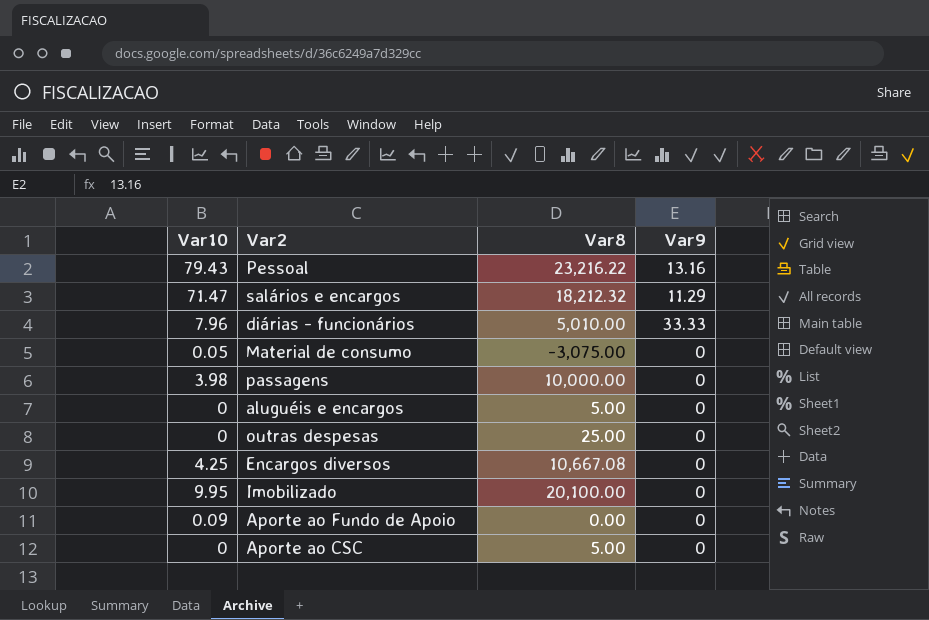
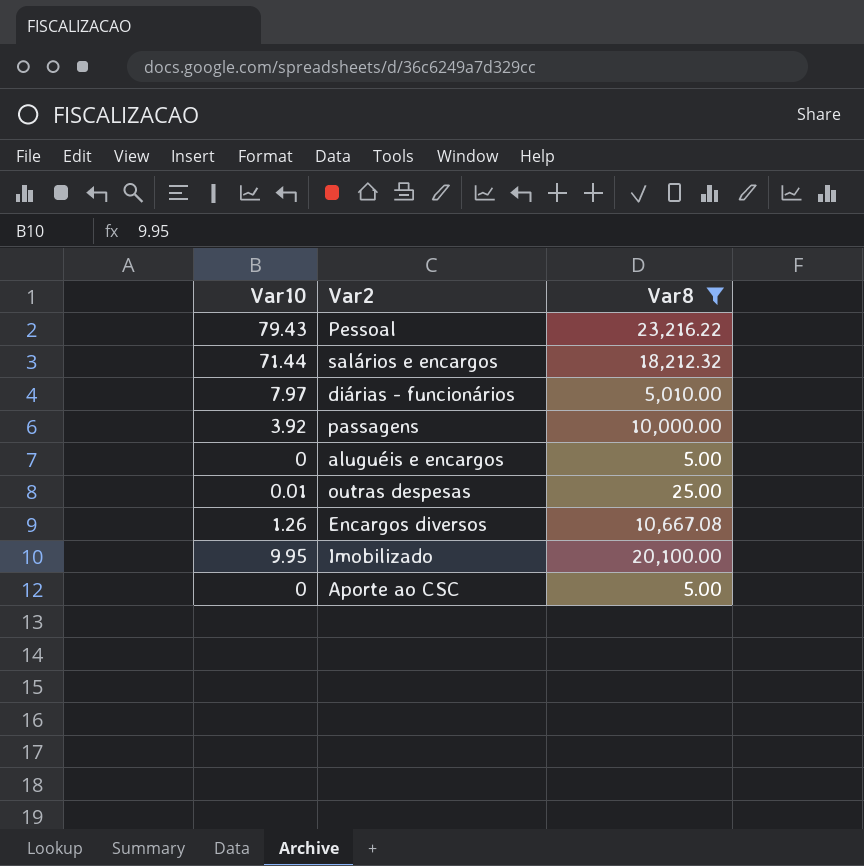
filter: none -> Var8 >= 5.00
column Var9 | position: 4 -> none
salários e encargos | Var10: 71.47 -> 71.44
diárias - funcionários | Var10: 7.96 -> 7.97
passagens | Var10: 3.98 -> 3.92
outras despesas | Var10: 0 -> 0.01
Encargos diversos | Var10: 4.25 -> 1.26

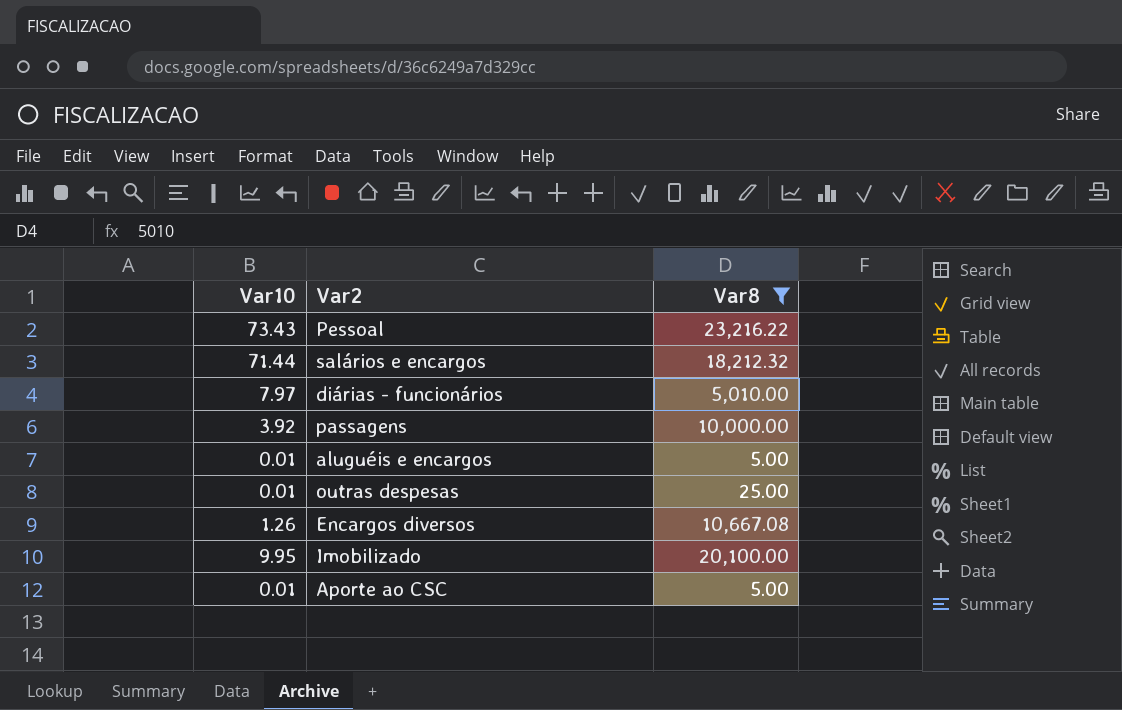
Pessoal | Var10: 79.43 -> 73.43
aluguéis e encargos | Var10: 0 -> 0.01
Aporte ao CSC | Var10: 0 -> 0.01

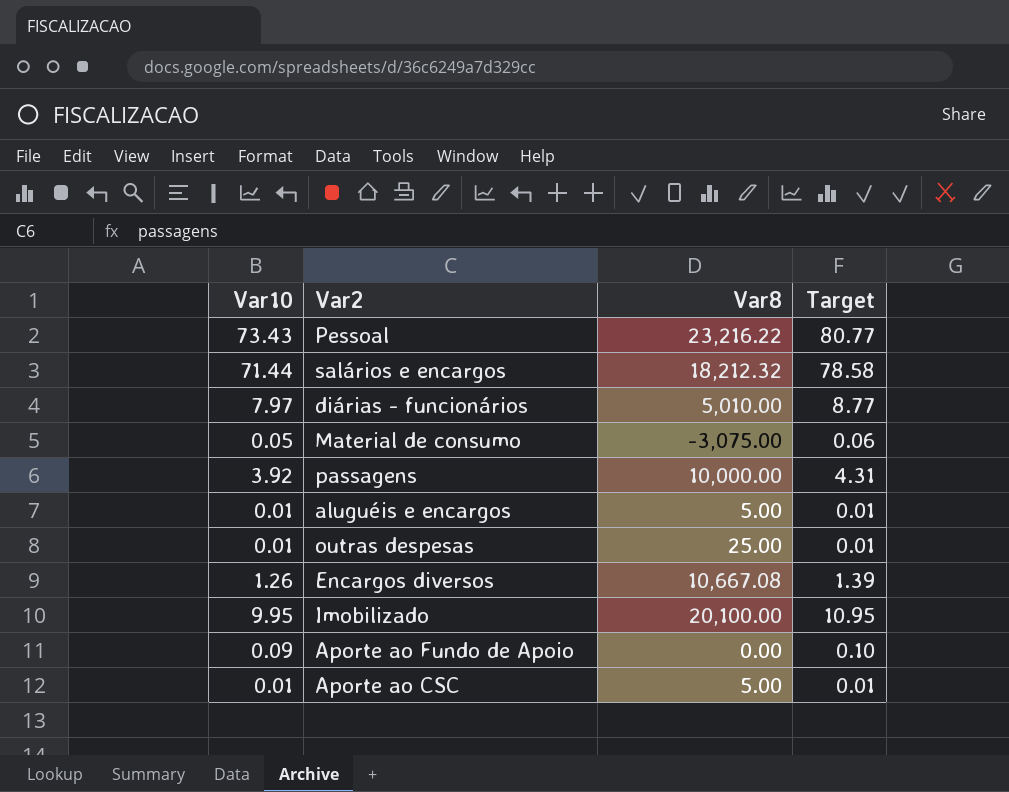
filter: Var8 >= 5.00 -> none
column Target | formula: none -> [Var10] * 1.1

